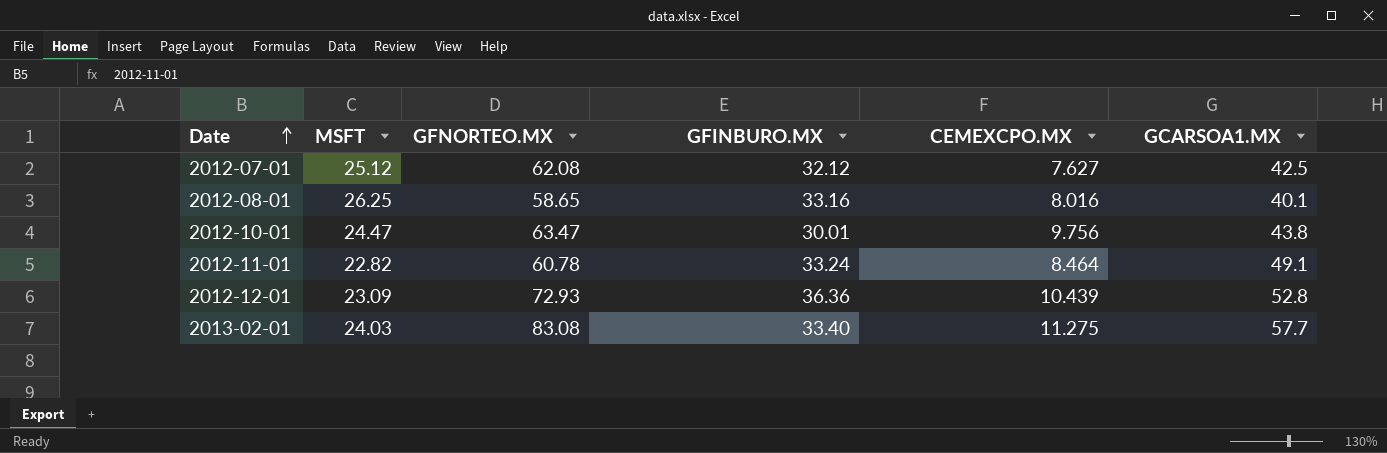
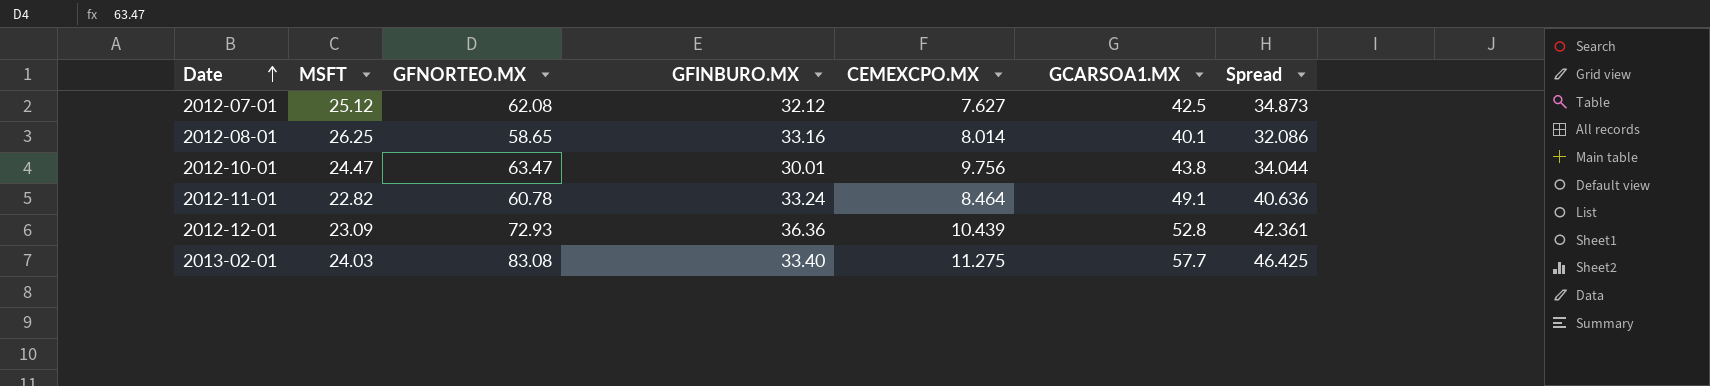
column Spread | formula: none -> [GCARSOA1.MX] - [CEMEXCPO.MX]
2012-08-01 | CEMEXCPO.MX: 8.016 -> 8.014

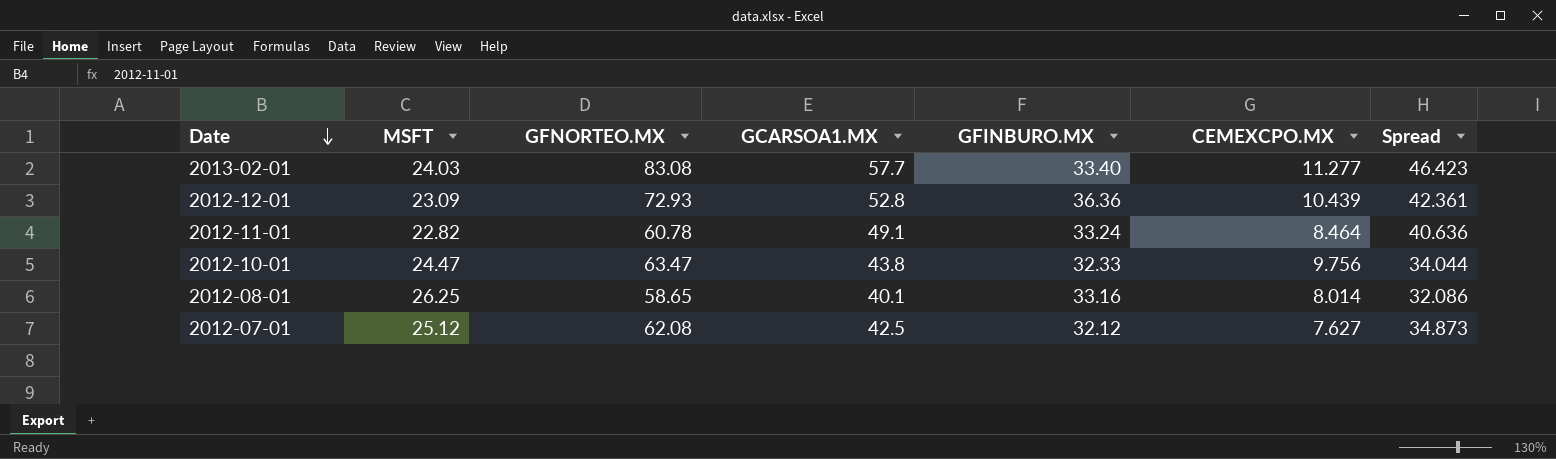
row order: Date ascending -> Date descending
column GCARSOA1.MX | position: 6 -> 4
2013-02-01 | CEMEXCPO.MX: 11.275 -> 11.277
2013-02-01 | Spread: 46.425 -> 46.423
2012-10-01 | GFINBURO.MX: 30.01 -> 32.33

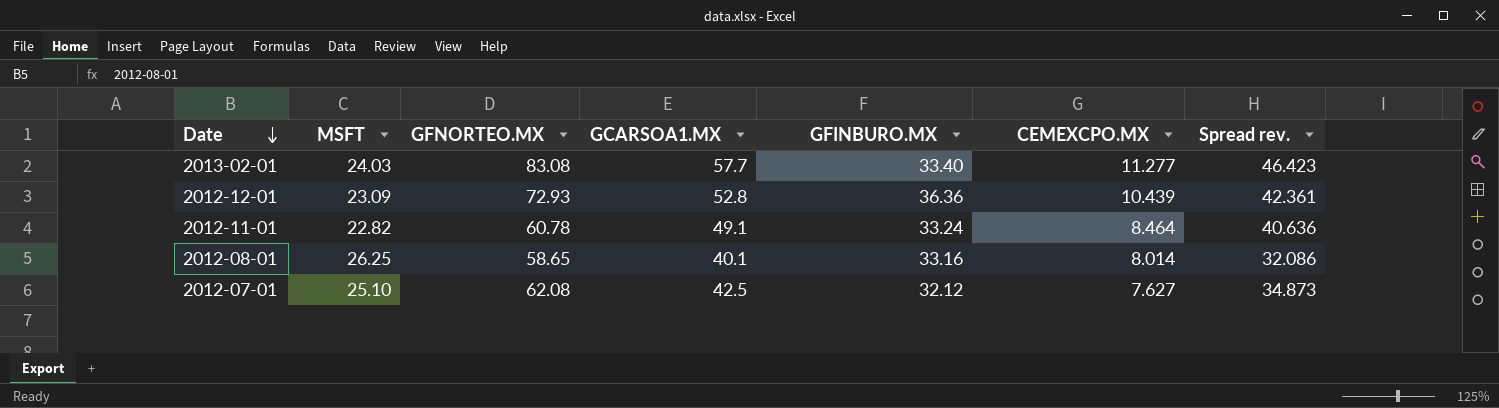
column name: Spread -> Spread rev.
row 2012-10-01: 24.47 | 63.47 | 43.8 | 32.33 | 9.756 | 34.044 -> none
2012-07-01 | MSFT: 25.12 -> 25.10

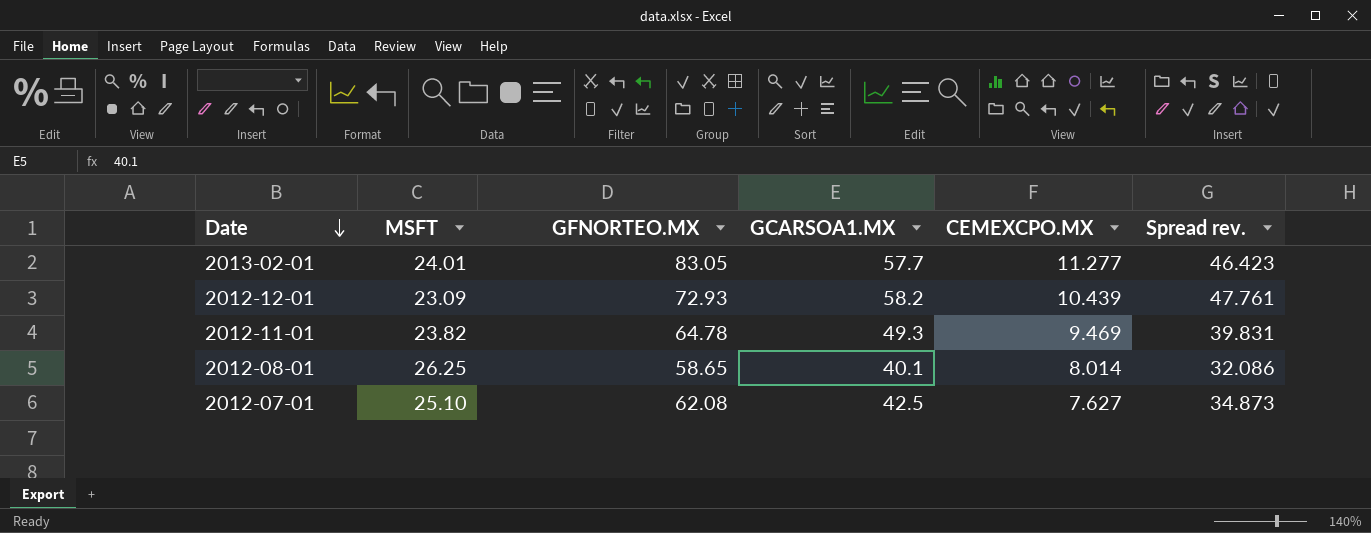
column GFINBURO.MX | position: 5 -> none
2013-02-01 | MSFT: 24.03 -> 24.01
2013-02-01 | GFNORTEO.MX: 83.08 -> 83.05
2012-12-01 | GCARSOA1.MX: 52.8 -> 58.2
2012-12-01 | Spread rev.: 42.361 -> 47.761
2012-11-01 | MSFT: 22.82 -> 23.82
2012-11-01 | GFNORTEO.MX: 60.78 -> 64.78
2012-11-01 | GCARSOA1.MX: 49.1 -> 49.3
2012-11-01 | CEMEXCPO.MX: 8.464 -> 9.469
2012-11-01 | Spread rev.: 40.636 -> 39.831

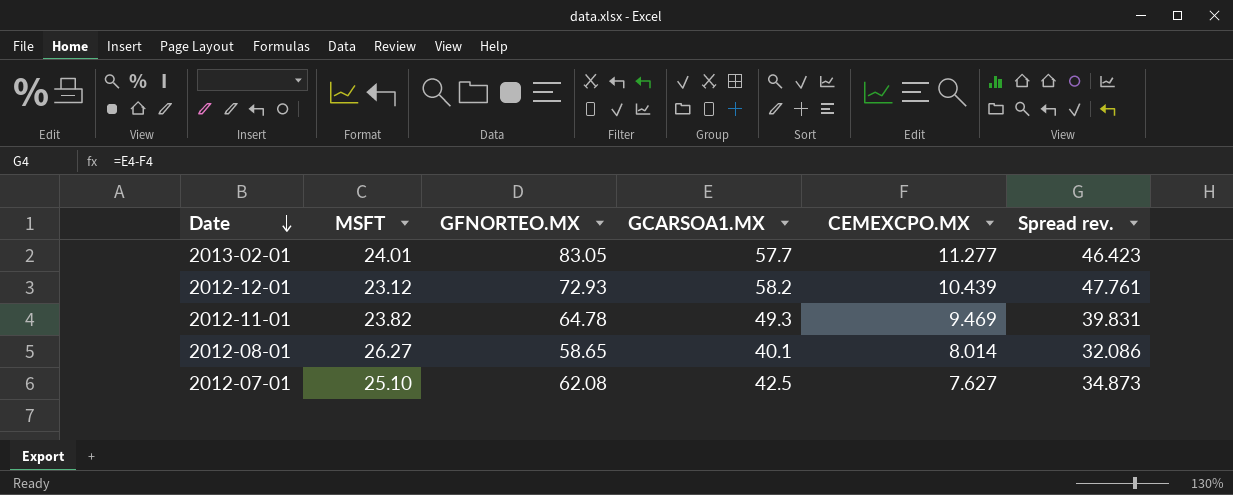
2012-12-01 | MSFT: 23.09 -> 23.12
2012-08-01 | MSFT: 26.25 -> 26.27

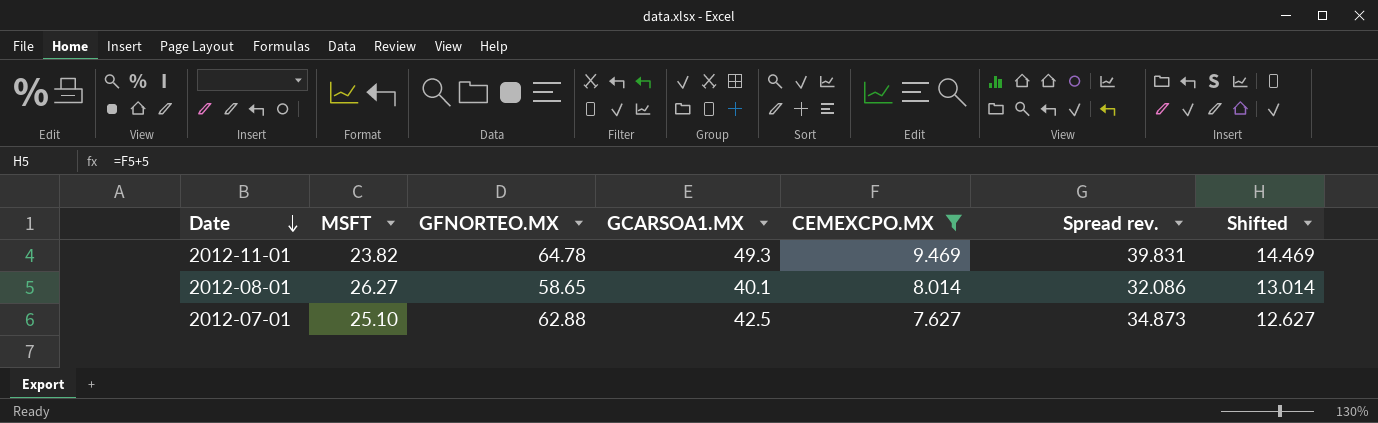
filter: none -> CEMEXCPO.MX <= 9.469
column Shifted | formula: none -> [CEMEXCPO.MX] + 5
2012-07-01 | GFNORTEO.MX: 62.08 -> 62.88

